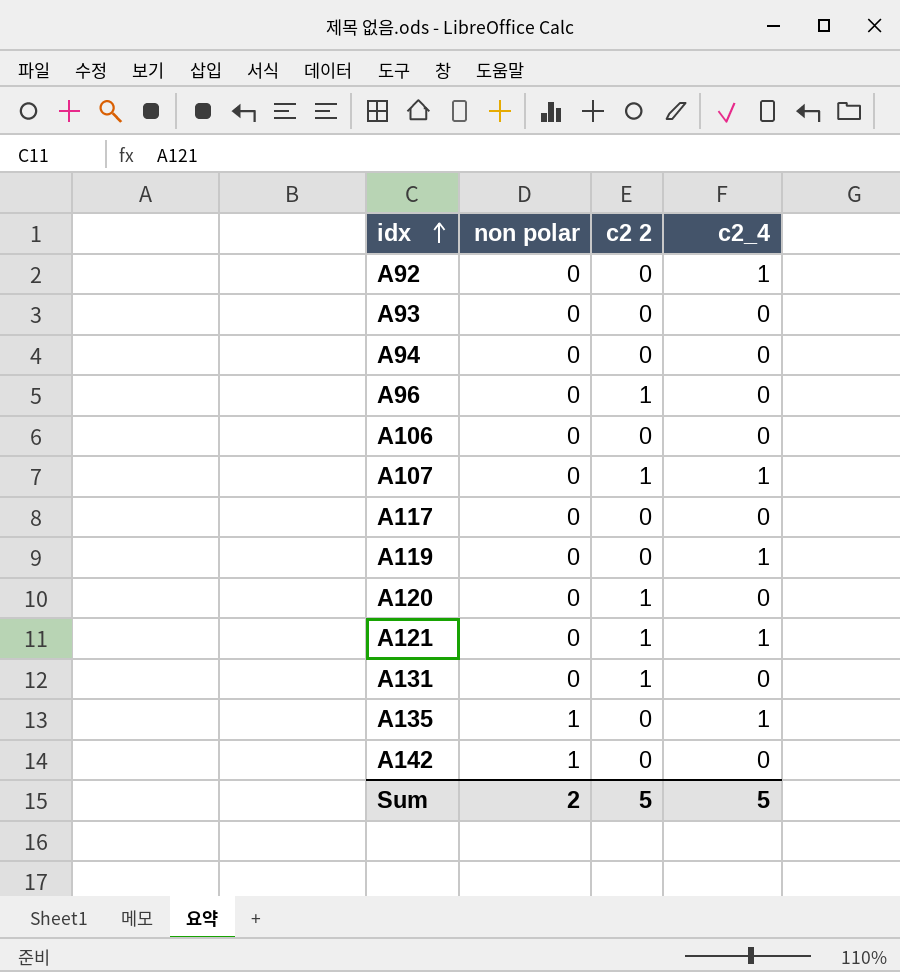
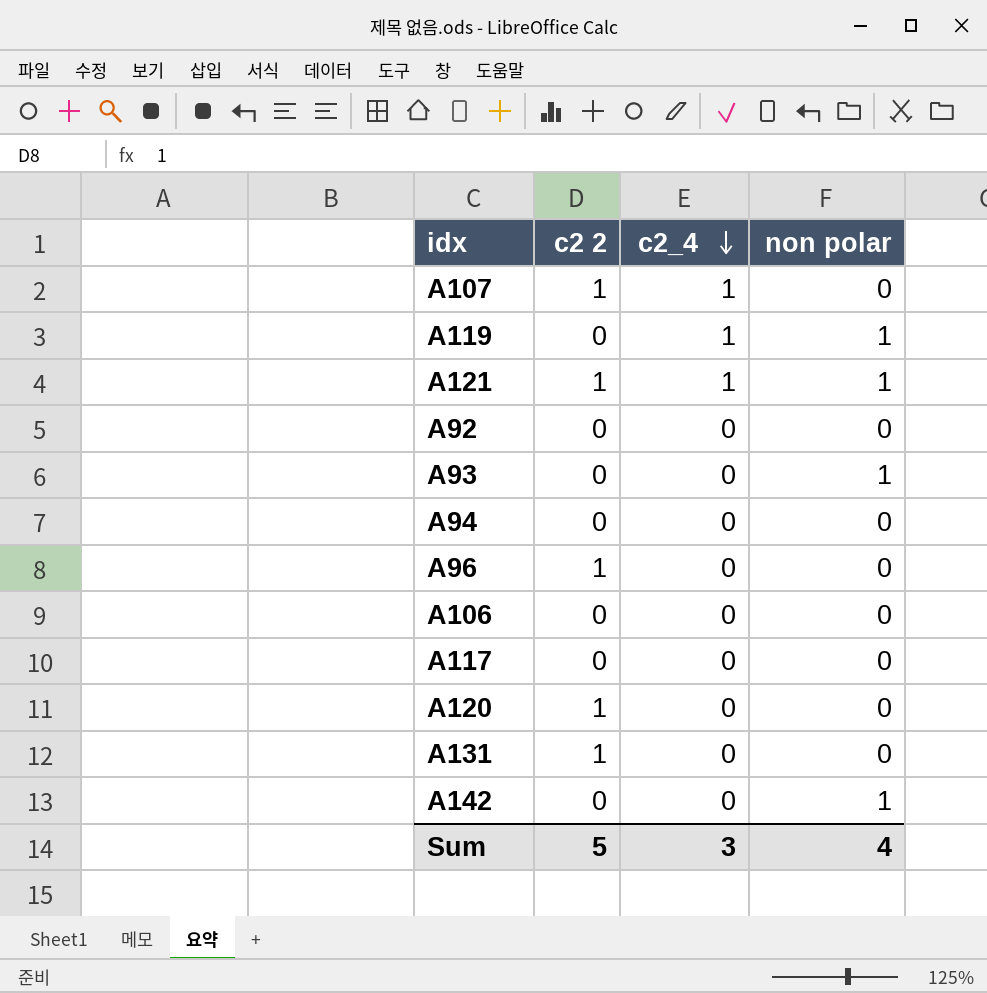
row order: idx ascending -> c2_4 descending
column non polar | position: 2 -> 4
row A135: 1 | 0 | 1 -> none
A119 | non polar: 0 -> 1
A121 | non polar: 0 -> 1
A92 | c2_4: 1 -> 0
A93 | non polar: 0 -> 1
Sum | c2_4: 5 -> 3
Sum | non polar: 2 -> 4

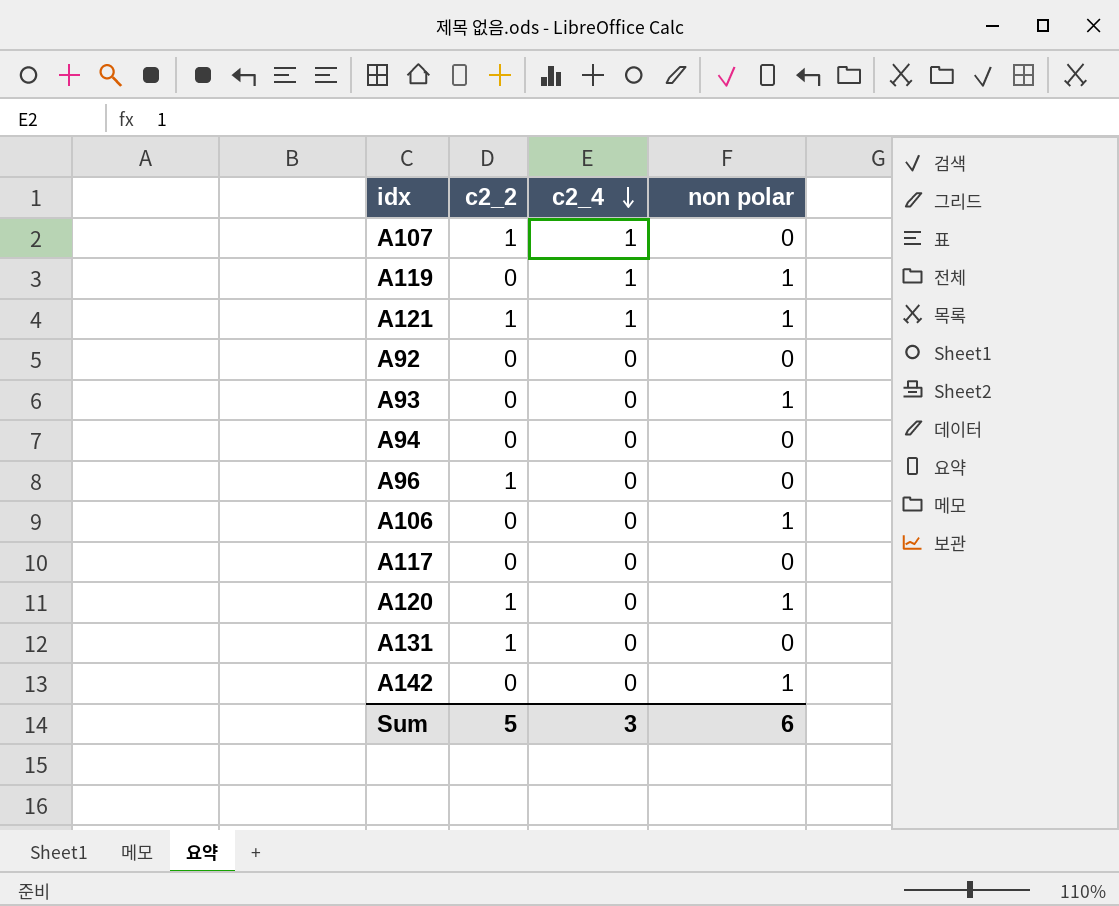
column name: c2 2 -> c2_2
A106 | non polar: 0 -> 1
A120 | non polar: 0 -> 1
Sum | non polar: 4 -> 6

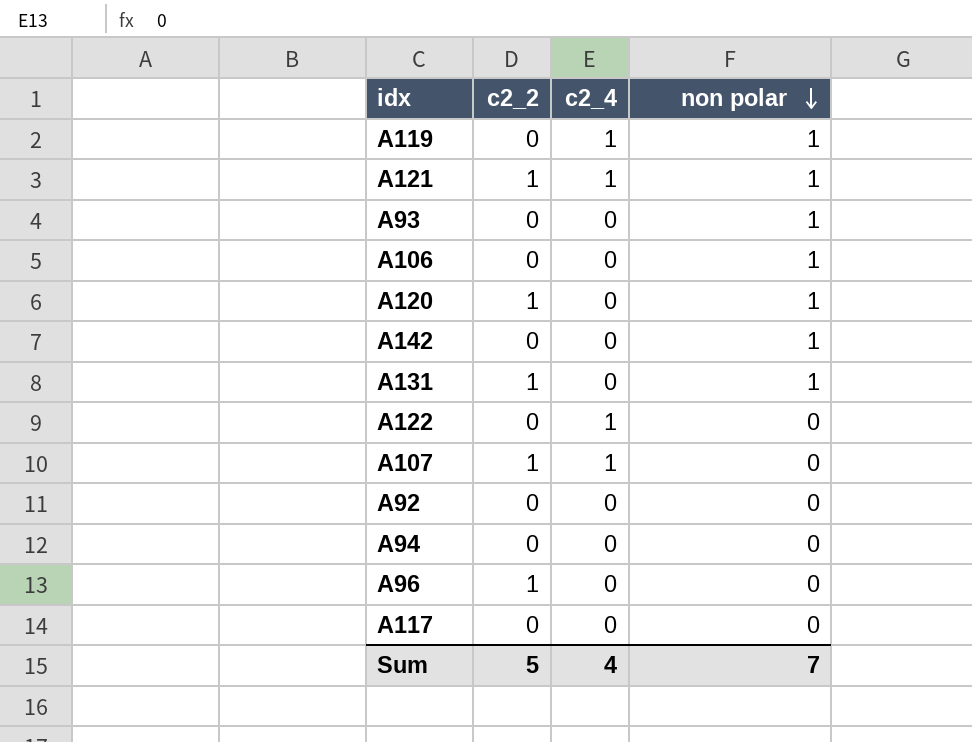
row order: c2_4 descending -> non polar descending
A131 | non polar: 0 -> 1
row A122: none -> 0 | 1 | 0
Sum | c2_4: 3 -> 4
Sum | non polar: 6 -> 7

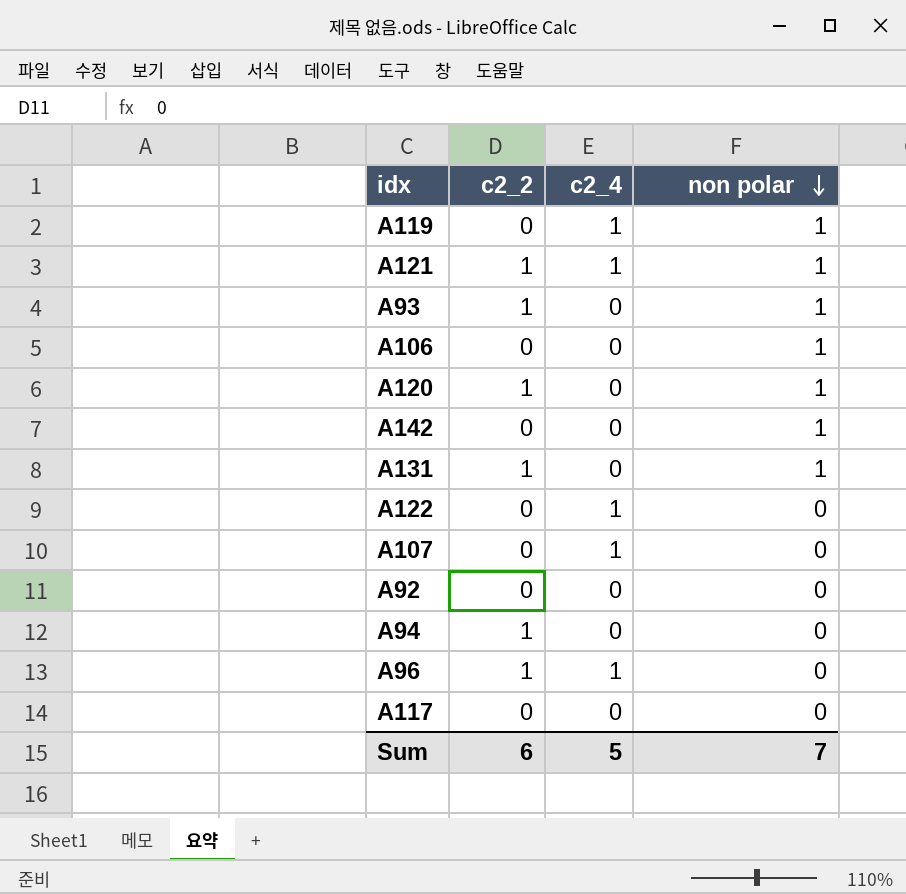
A93 | c2_2: 0 -> 1
A107 | c2_2: 1 -> 0
A94 | c2_2: 0 -> 1
A96 | c2_4: 0 -> 1
Sum | c2_2: 5 -> 6
Sum | c2_4: 4 -> 5

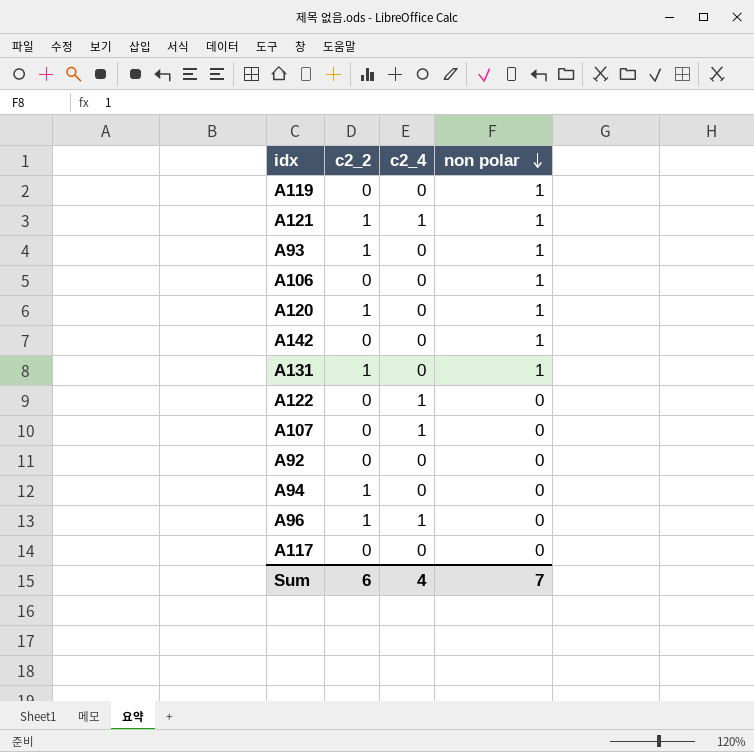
A119 | c2_4: 1 -> 0
Sum | c2_4: 5 -> 4

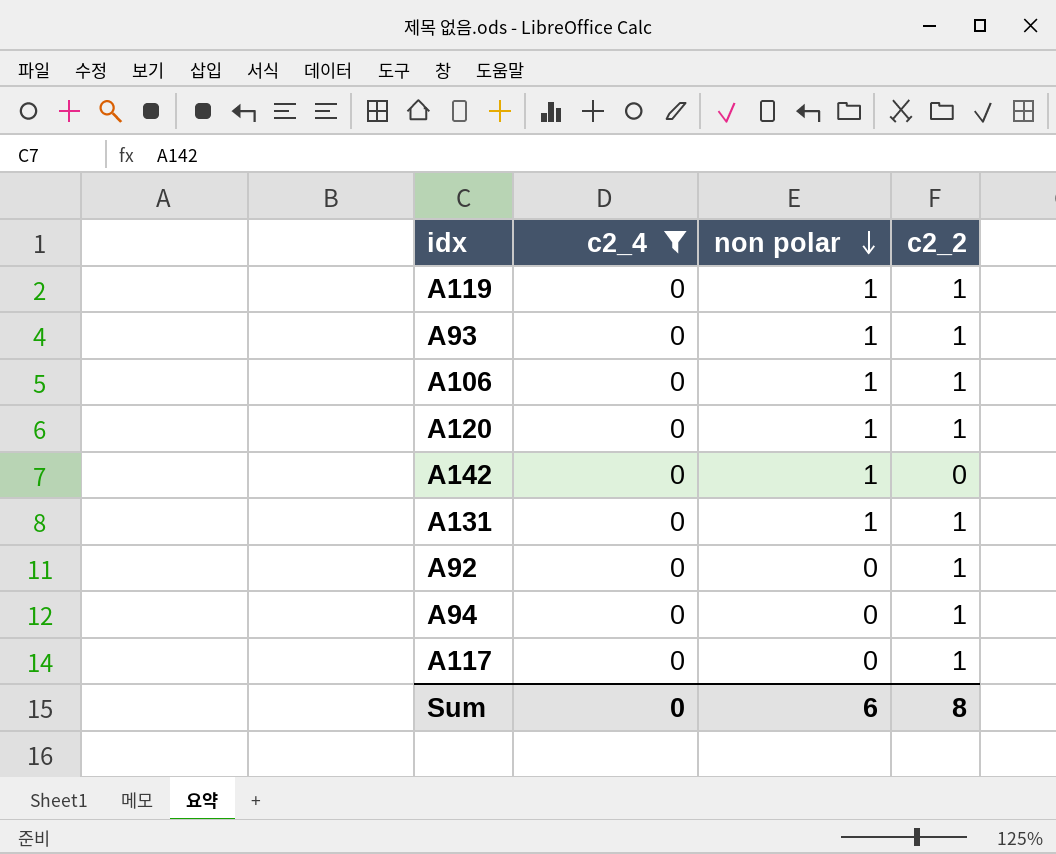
filter: none -> c2_4 = 0
column c2_2 | position: 2 -> 4
A119 | c2_2: 0 -> 1
A106 | c2_2: 0 -> 1
A92 | c2_2: 0 -> 1
A117 | c2_2: 0 -> 1
Sum | c2_4: 4 -> 0
Sum | non polar: 7 -> 6
Sum | c2_2: 6 -> 8

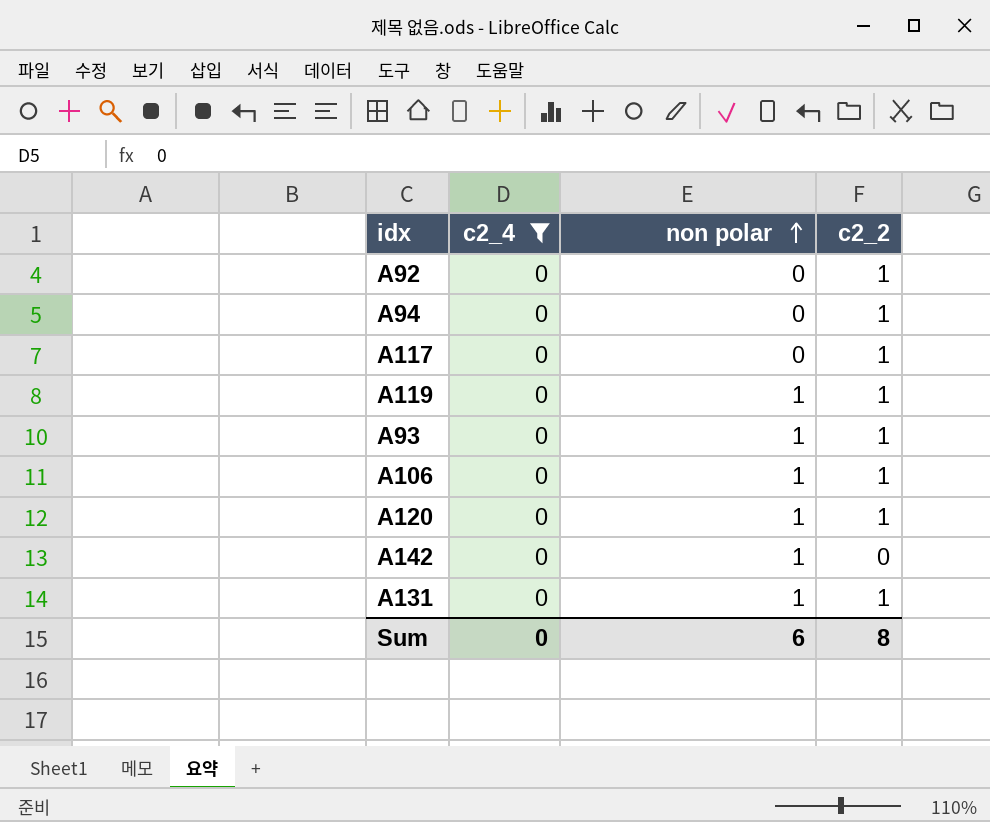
row order: non polar descending -> non polar ascending

